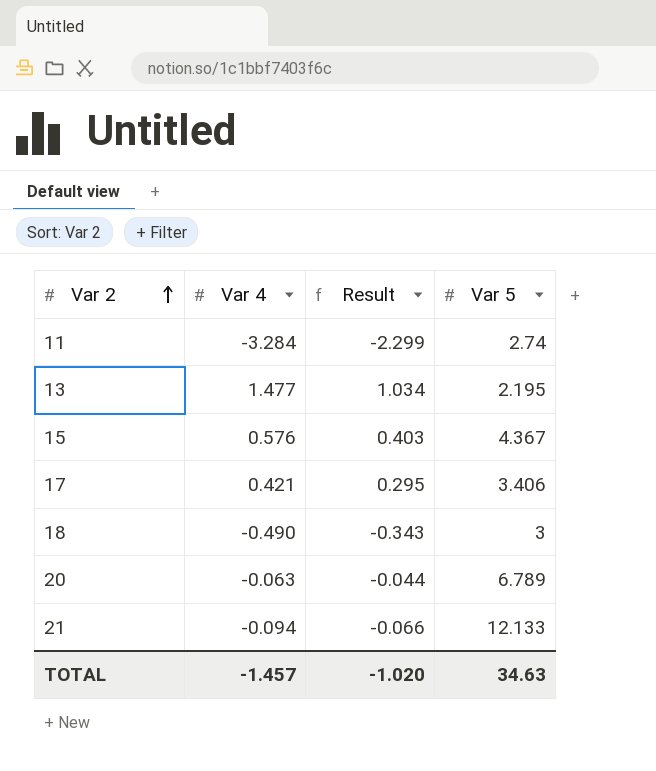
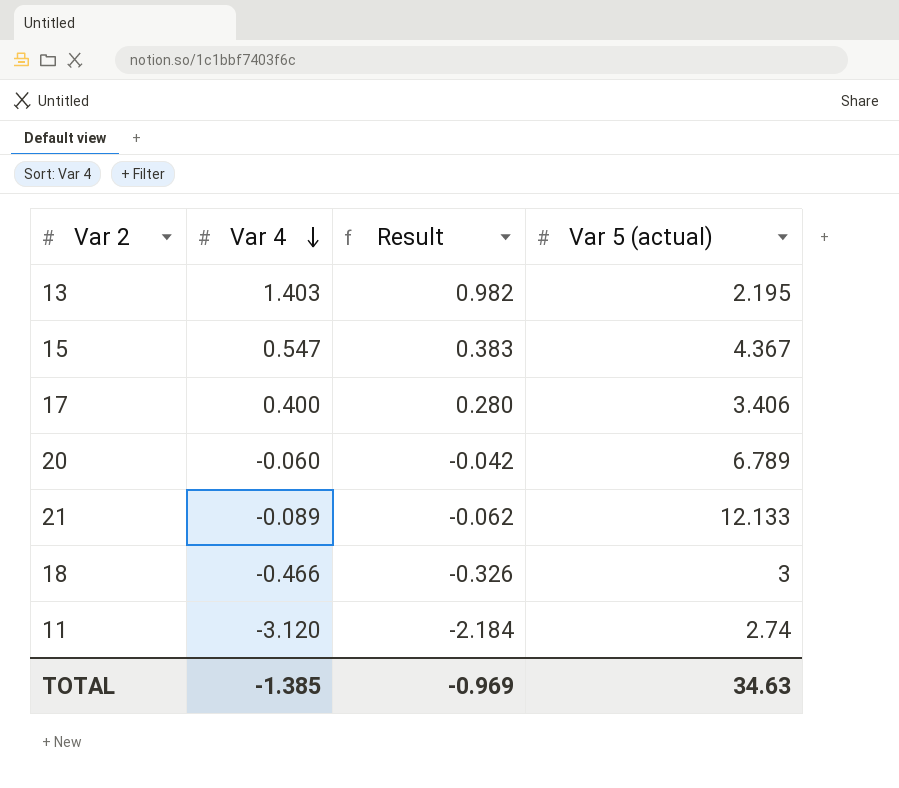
row order: Var 2 ascending -> Var 4 descending
column name: Var 5 -> Var 5 (actual)
13 | Var 4: 1.477 -> 1.403
13 | Result: 1.034 -> 0.982
15 | Var 4: 0.576 -> 0.547
15 | Result: 0.403 -> 0.383
17 | Var 4: 0.421 -> 0.400
17 | Result: 0.295 -> 0.280
20 | Var 4: -0.063 -> -0.060
20 | Result: -0.044 -> -0.042
21 | Var 4: -0.094 -> -0.089
21 | Result: -0.066 -> -0.062
18 | Var 4: -0.490 -> -0.466
18 | Result: -0.343 -> -0.326
11 | Var 4: -3.284 -> -3.120
11 | Result: -2.299 -> -2.184
TOTAL | Var 4: -1.457 -> -1.385
TOTAL | Result: -1.020 -> -0.969

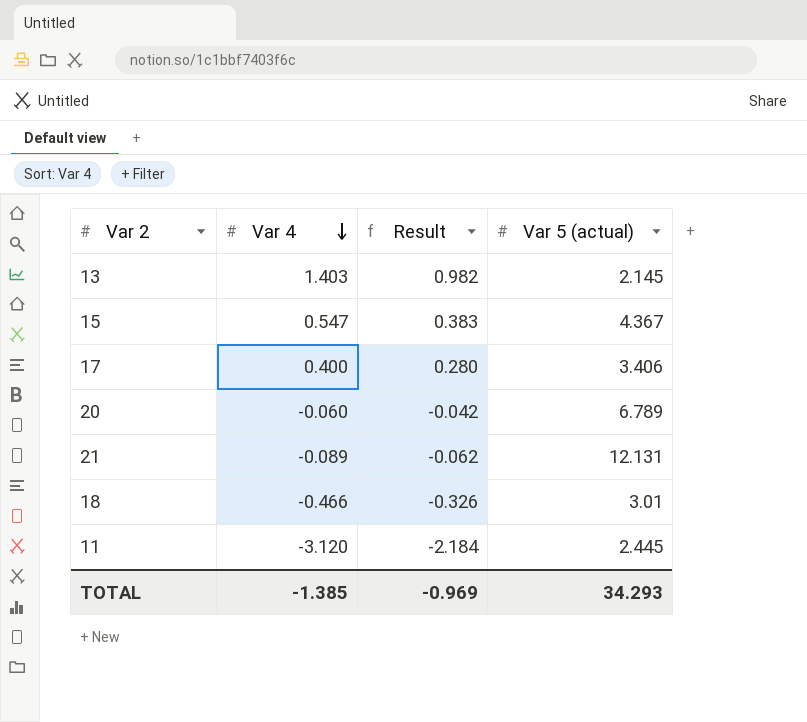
13 | Var 5 (actual): 2.195 -> 2.145
21 | Var 5 (actual): 12.133 -> 12.131
18 | Var 5 (actual): 3 -> 3.01
11 | Var 5 (actual): 2.74 -> 2.445
TOTAL | Var 5 (actual): 34.63 -> 34.293

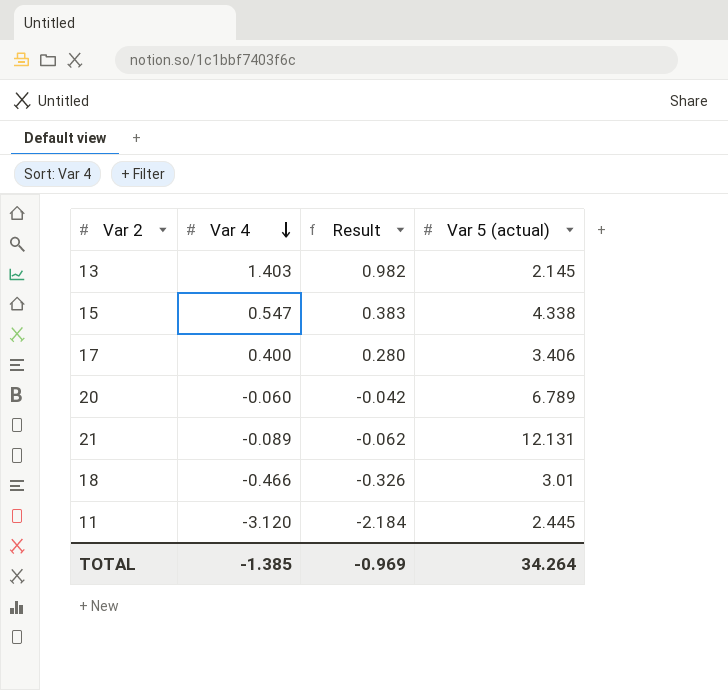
15 | Var 5 (actual): 4.367 -> 4.338
TOTAL | Var 5 (actual): 34.293 -> 34.264

